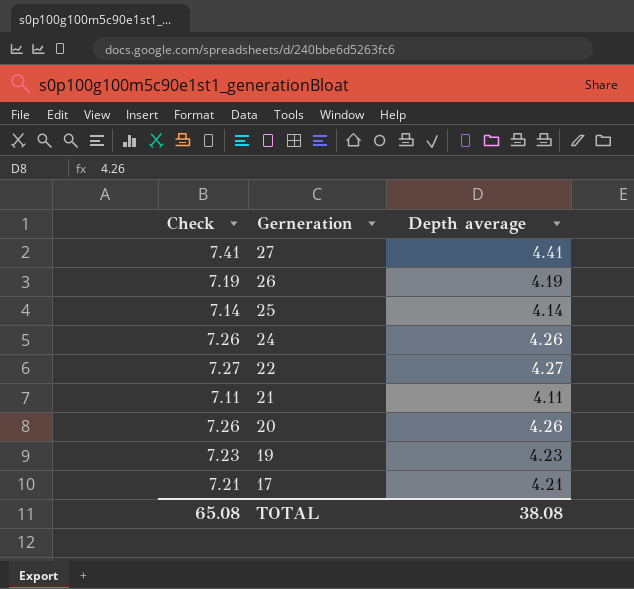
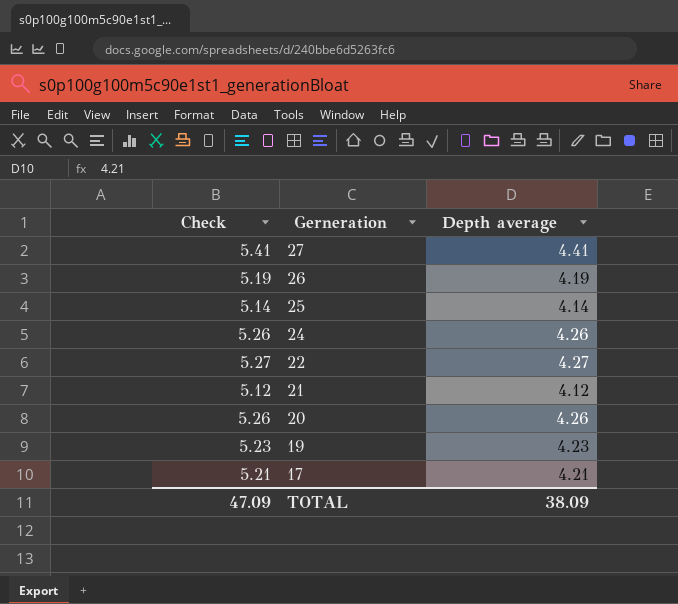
column Check | formula: [Depth average] + 3 -> [Depth average] + 1
21 | Depth average: 4.11 -> 4.12
TOTAL | Check: 65.08 -> 47.09
TOTAL | Depth average: 38.08 -> 38.09

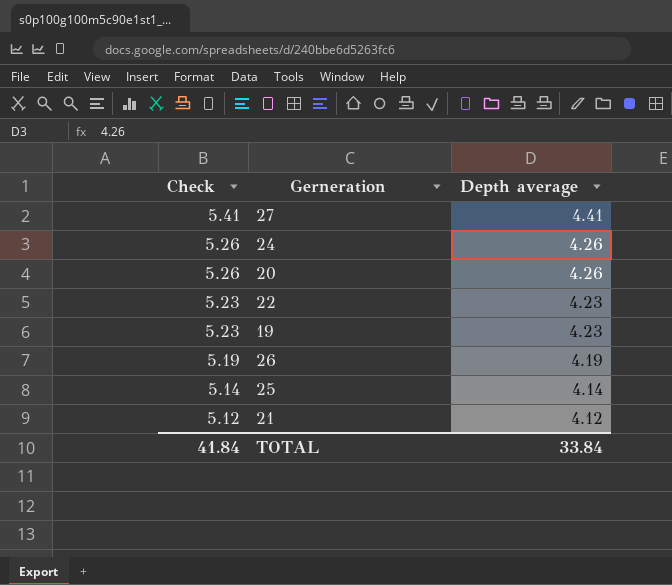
row order: Gerneration descending -> Check descending
row 17: 5.21 | 4.21 -> none
22 | Check: 5.27 -> 5.23
22 | Depth average: 4.27 -> 4.23
TOTAL | Check: 47.09 -> 41.84
TOTAL | Depth average: 38.09 -> 33.84

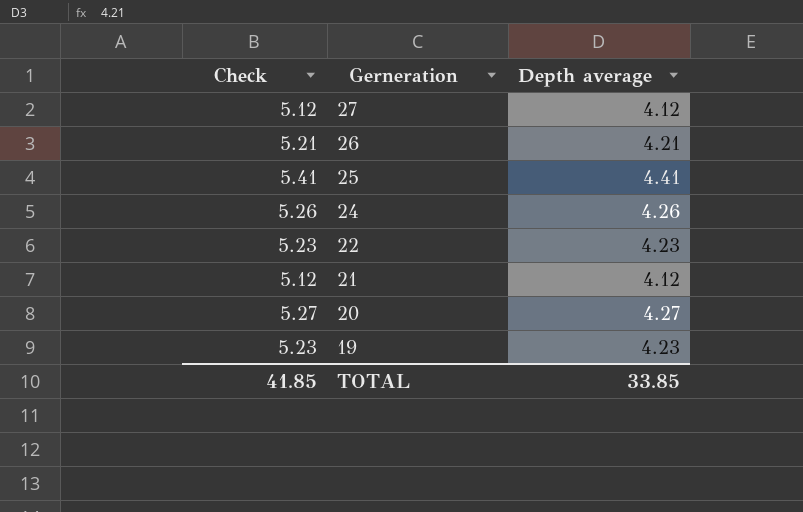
row order: Check descending -> Gerneration descending
27 | Check: 5.41 -> 5.12
27 | Depth average: 4.41 -> 4.12
26 | Check: 5.19 -> 5.21
26 | Depth average: 4.19 -> 4.21
25 | Check: 5.14 -> 5.41
25 | Depth average: 4.14 -> 4.41
20 | Check: 5.26 -> 5.27
20 | Depth average: 4.26 -> 4.27
TOTAL | Check: 41.84 -> 41.85
TOTAL | Depth average: 33.84 -> 33.85

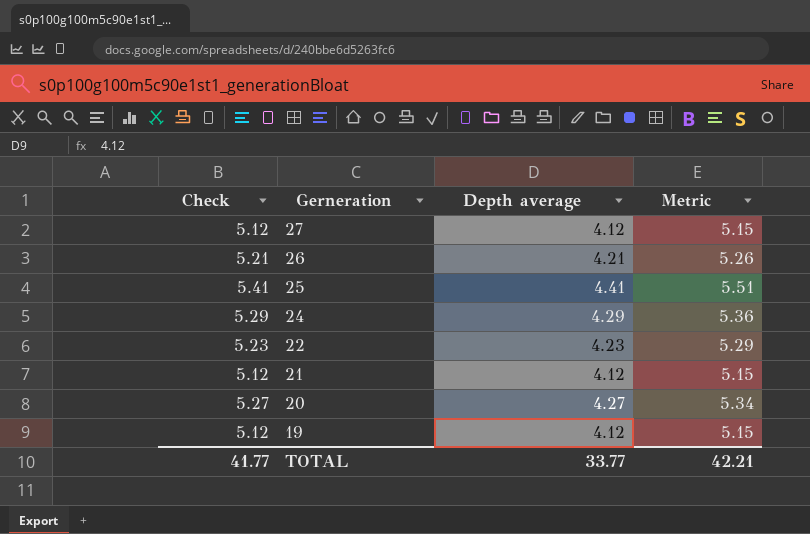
column Metric | formula: none -> [Depth average] * 1.25
24 | Check: 5.26 -> 5.29
24 | Depth average: 4.26 -> 4.29
19 | Check: 5.23 -> 5.12
19 | Depth average: 4.23 -> 4.12
TOTAL | Check: 41.85 -> 41.77
TOTAL | Depth average: 33.85 -> 33.77

